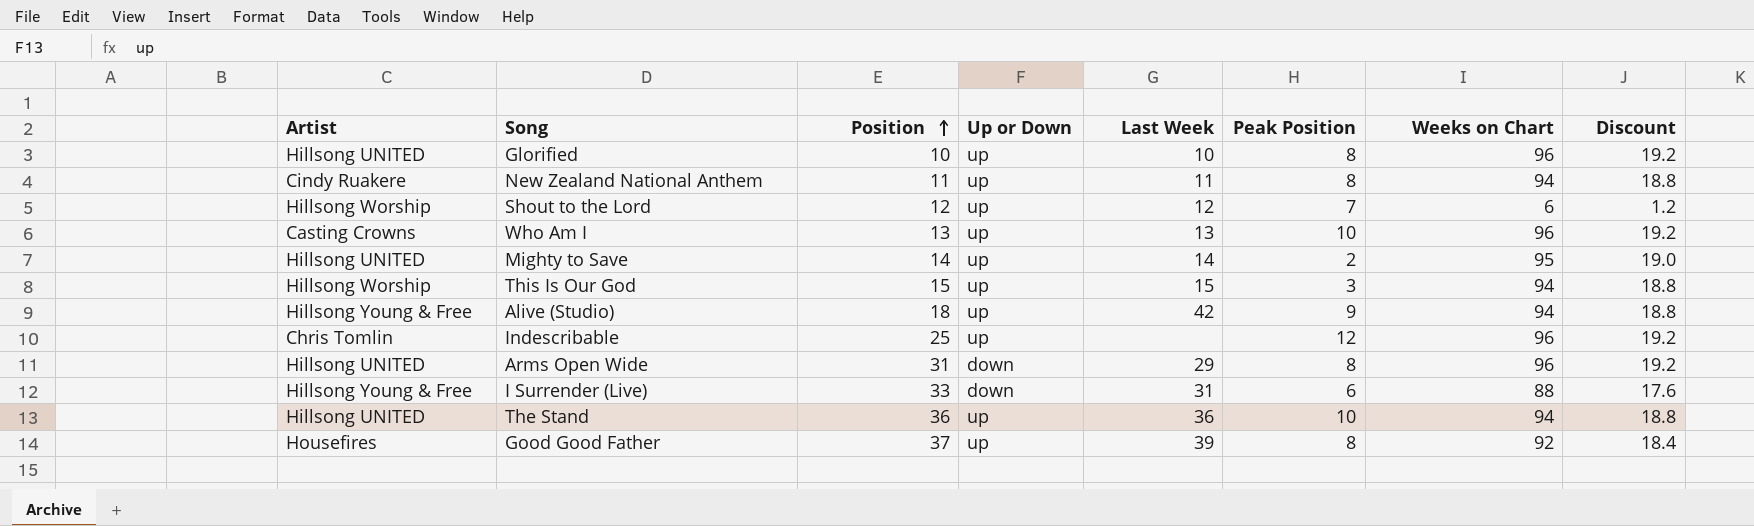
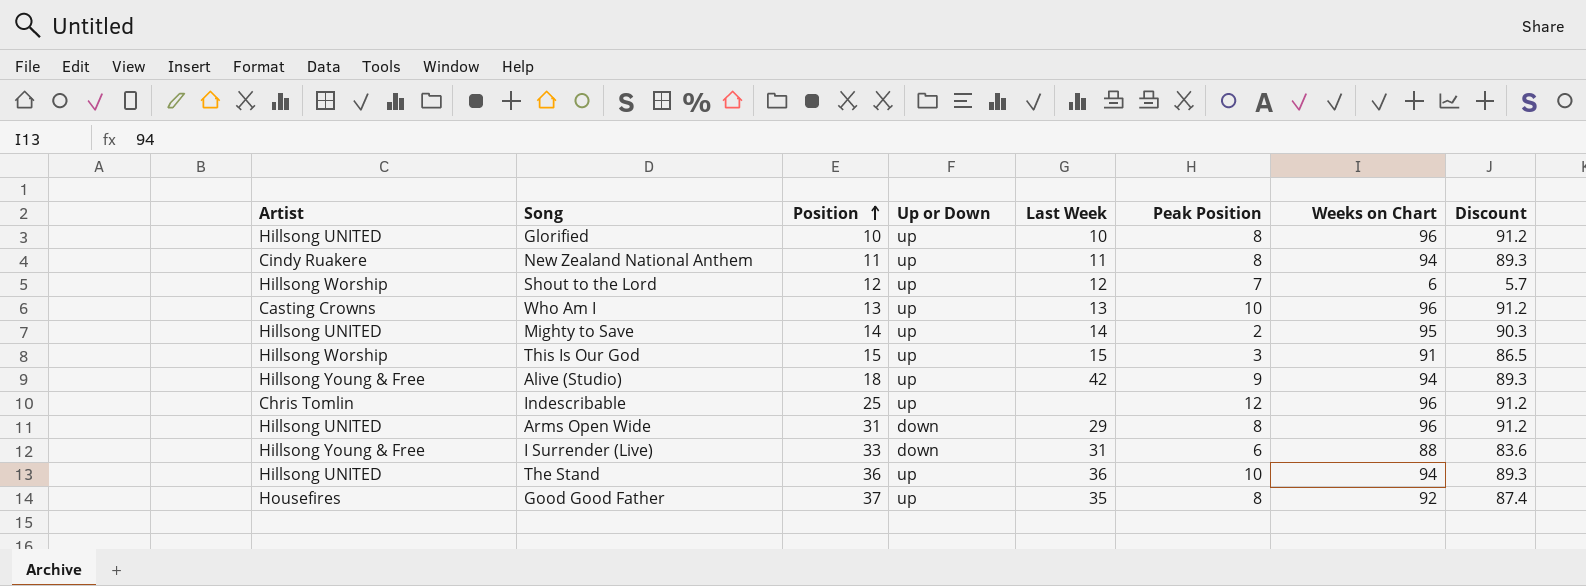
column Discount | formula: [Weeks on Chart] * 0.2 -> [Weeks on Chart] * 0.95
This Is Our God | Weeks on Chart: 94 -> 91
Good Good Father | Last Week: 39 -> 35

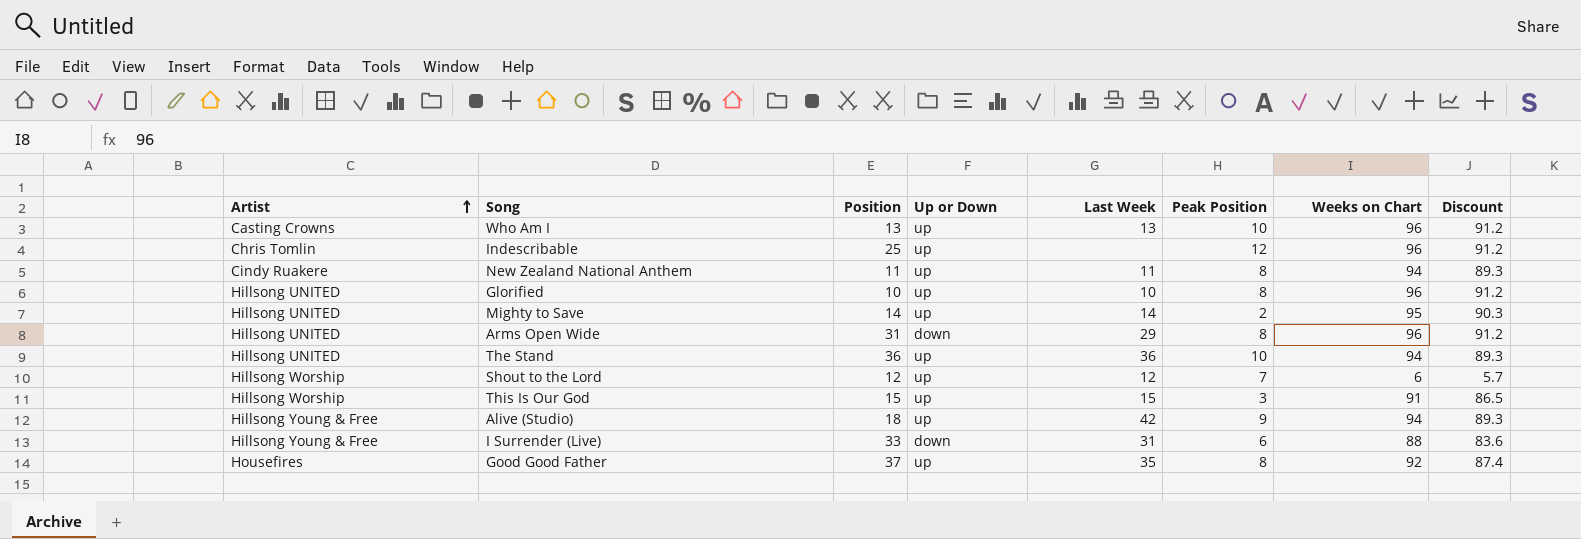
row order: Position ascending -> Artist ascending

